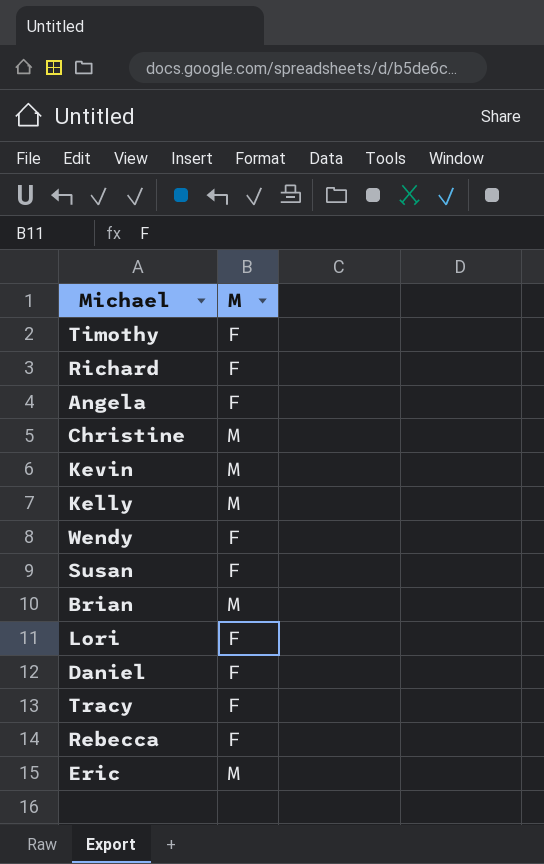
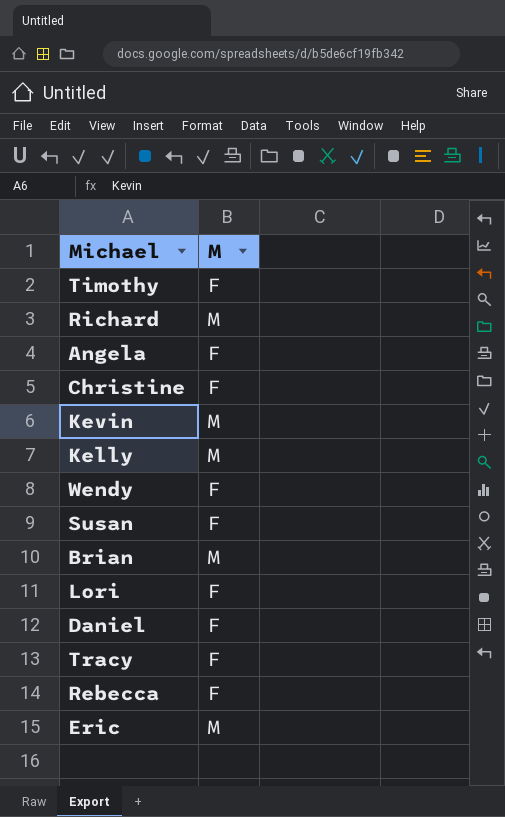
Richard | M: F -> M
Christine | M: M -> F

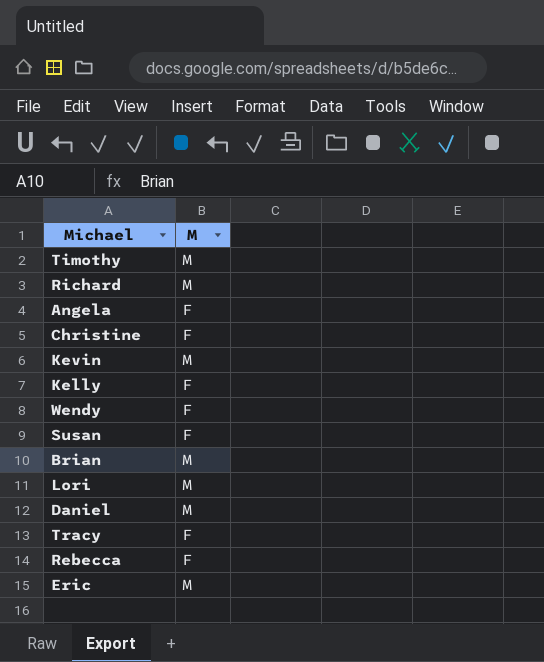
Timothy | M: F -> M
Kelly | M: M -> F
Lori | M: F -> M
Daniel | M: F -> M

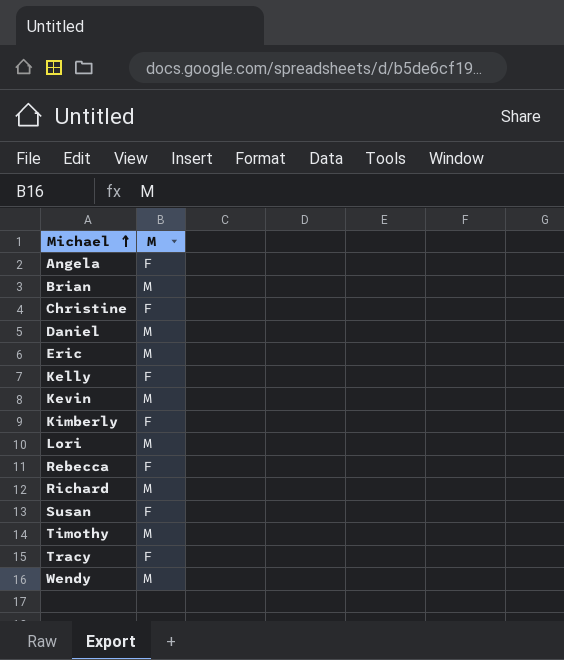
row order: none -> Michael ascending
row Kimberly: none -> F
Wendy | M: F -> M

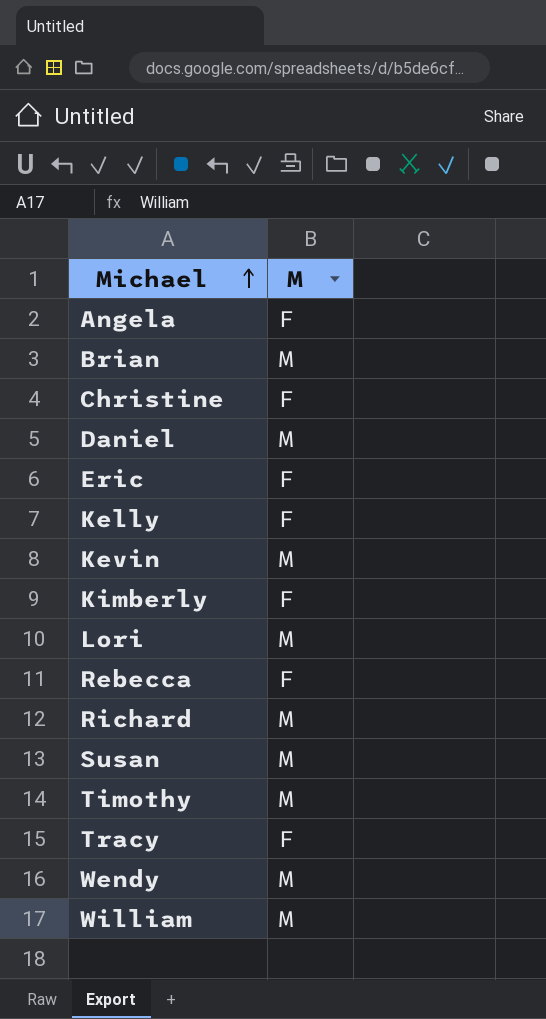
Eric | M: M -> F
Susan | M: F -> M
row William: none -> M

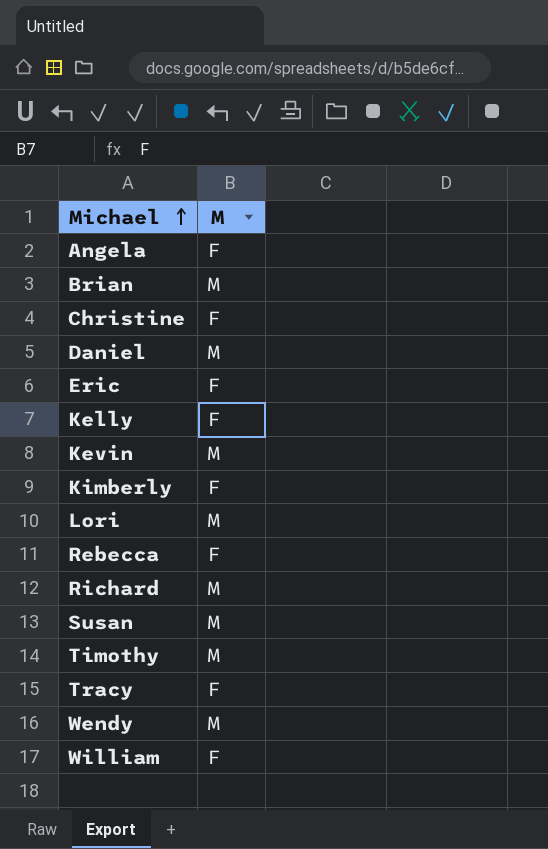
William | M: M -> F

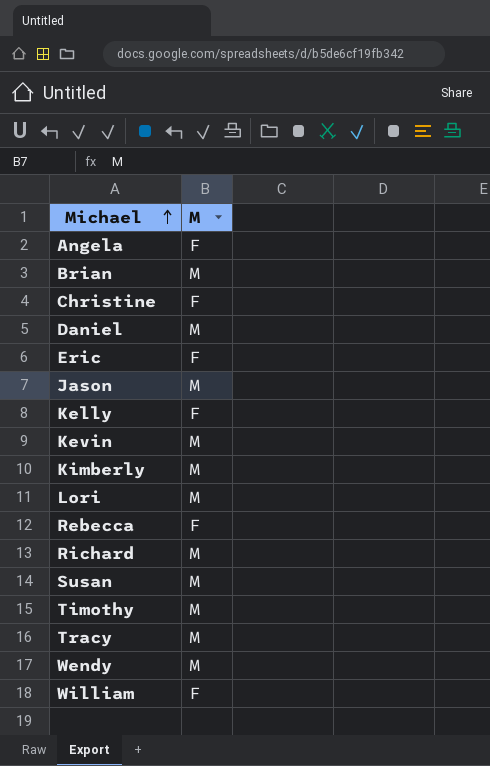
row Jason: none -> M
Kimberly | M: F -> M
Tracy | M: F -> M

